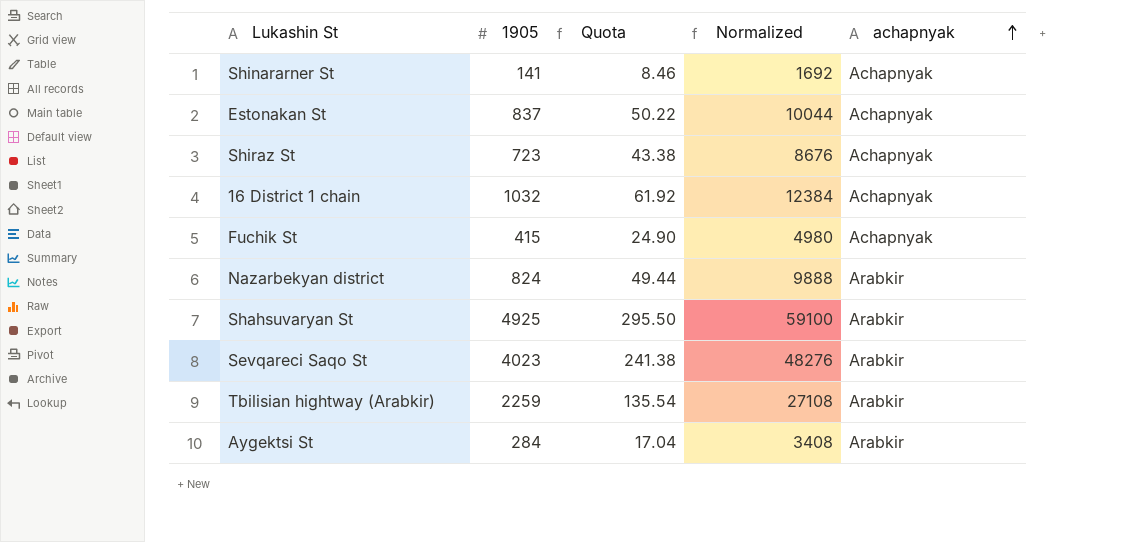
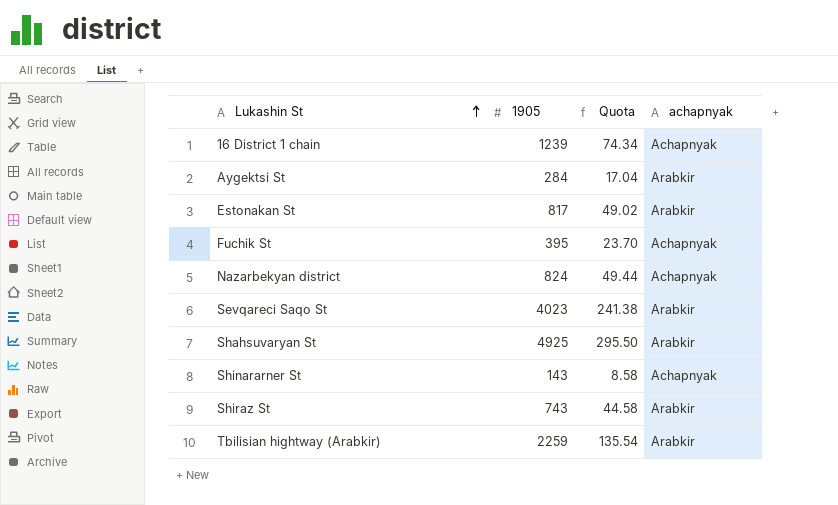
row order: achapnyak ascending -> Lukashin St ascending
column Normalized | formula: [1905] * 12 -> none
16 District 1 chain | 1905: 1032 -> 1239
16 District 1 chain | Quota: 61.92 -> 74.34
Estonakan St | 1905: 837 -> 817
Estonakan St | Quota: 50.22 -> 49.02
Estonakan St | achapnyak: Achapnyak -> Arabkir
Fuchik St | 1905: 415 -> 395
Fuchik St | Quota: 24.90 -> 23.70
Nazarbekyan district | achapnyak: Arabkir -> Achapnyak
Shinararner St | 1905: 141 -> 143
Shinararner St | Quota: 8.46 -> 8.58
Shiraz St | 1905: 723 -> 743
Shiraz St | Quota: 43.38 -> 44.58
Shiraz St | achapnyak: Achapnyak -> Arabkir

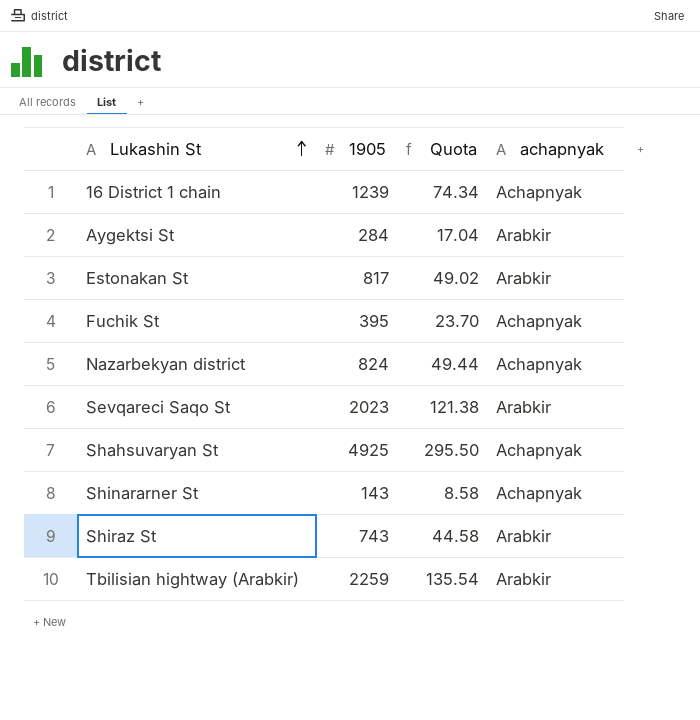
Sevqareci Saqo St | 1905: 4023 -> 2023
Sevqareci Saqo St | Quota: 241.38 -> 121.38
Shahsuvaryan St | achapnyak: Arabkir -> Achapnyak

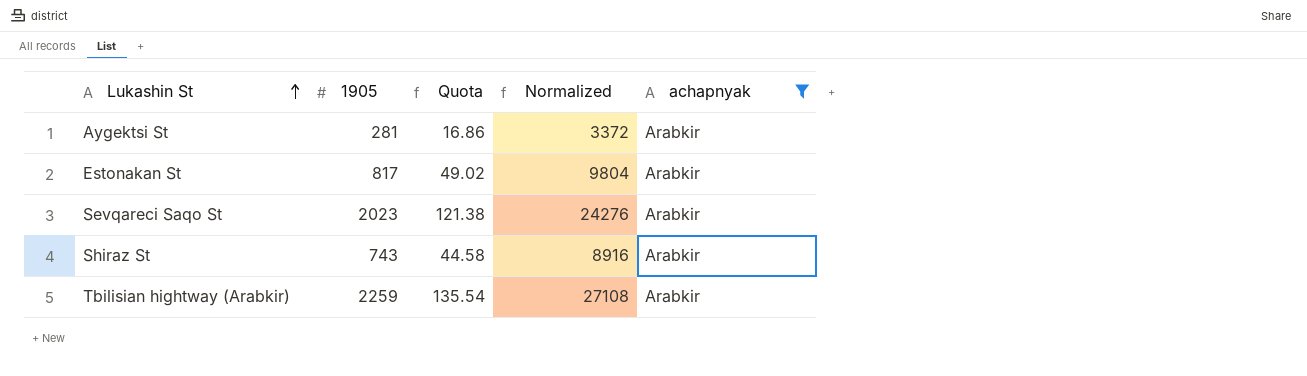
filter: none -> achapnyak = Arabkir
column Normalized | formula: none -> [1905] * 12
Aygektsi St | 1905: 284 -> 281
Aygektsi St | Quota: 17.04 -> 16.86

